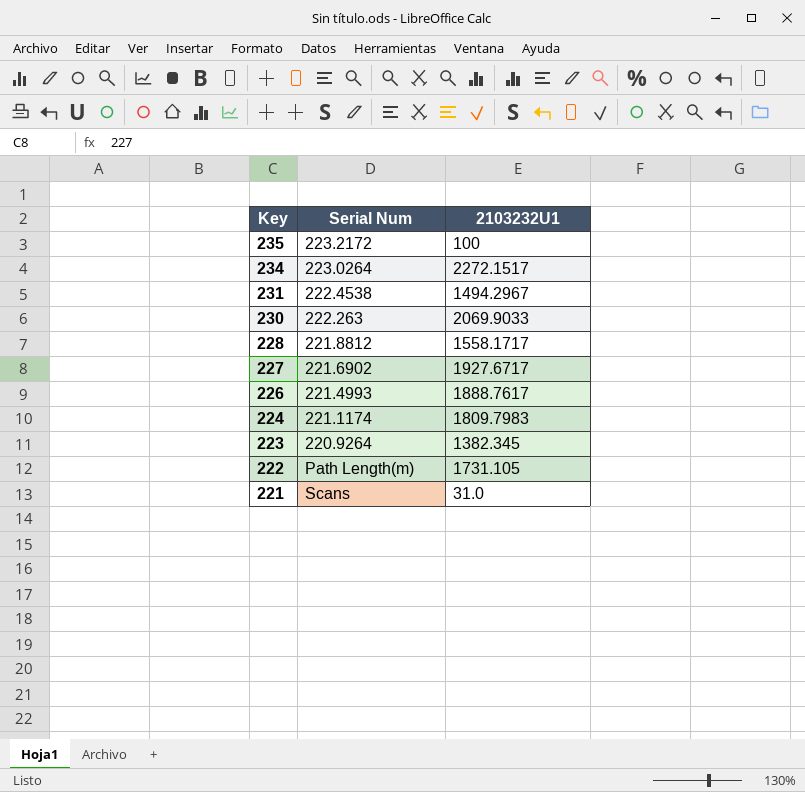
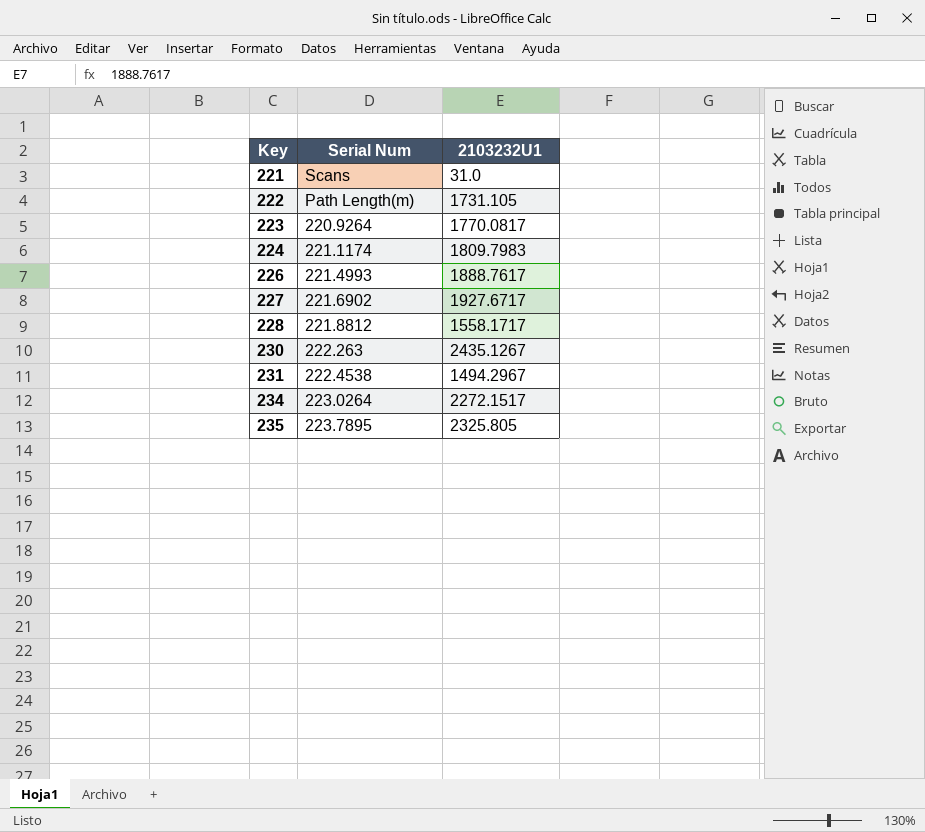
row order: Key descending -> Key ascending
223 | 2103232U1: 1382.345 -> 1770.0817
230 | 2103232U1: 2069.9033 -> 2435.1267
235 | Serial Num: 223.2172 -> 223.7895
235 | 2103232U1: 100 -> 2325.805

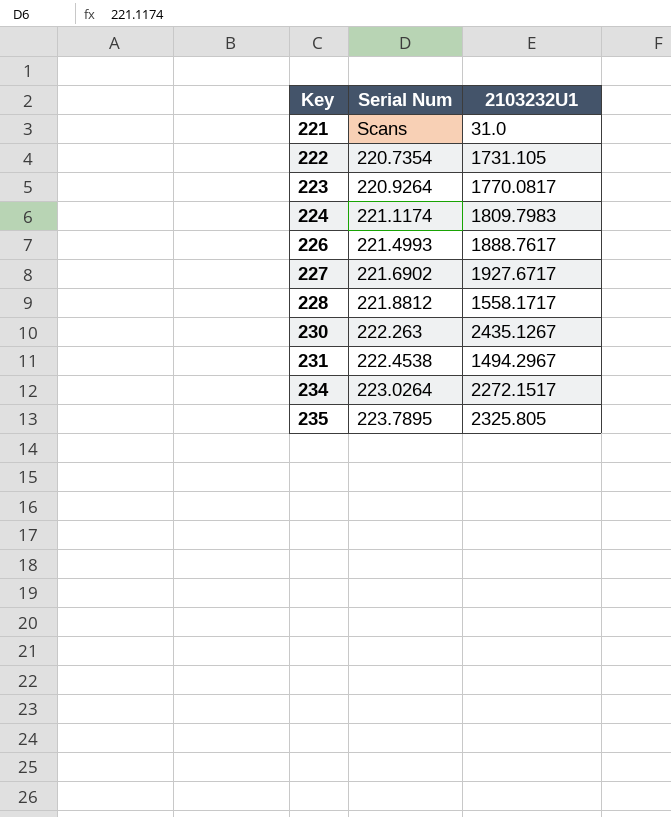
222 | Serial Num: Path Length(m) -> 220.7354

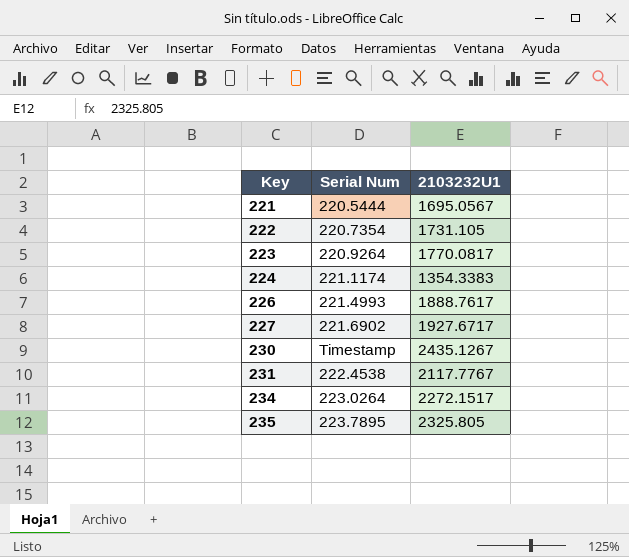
row 228: 221.8812 | 1558.1717 -> none
221 | Serial Num: Scans -> 220.5444
221 | 2103232U1: 31.0 -> 1695.0567
224 | 2103232U1: 1809.7983 -> 1354.3383
230 | Serial Num: 222.263 -> Timestamp
231 | 2103232U1: 1494.2967 -> 2117.7767

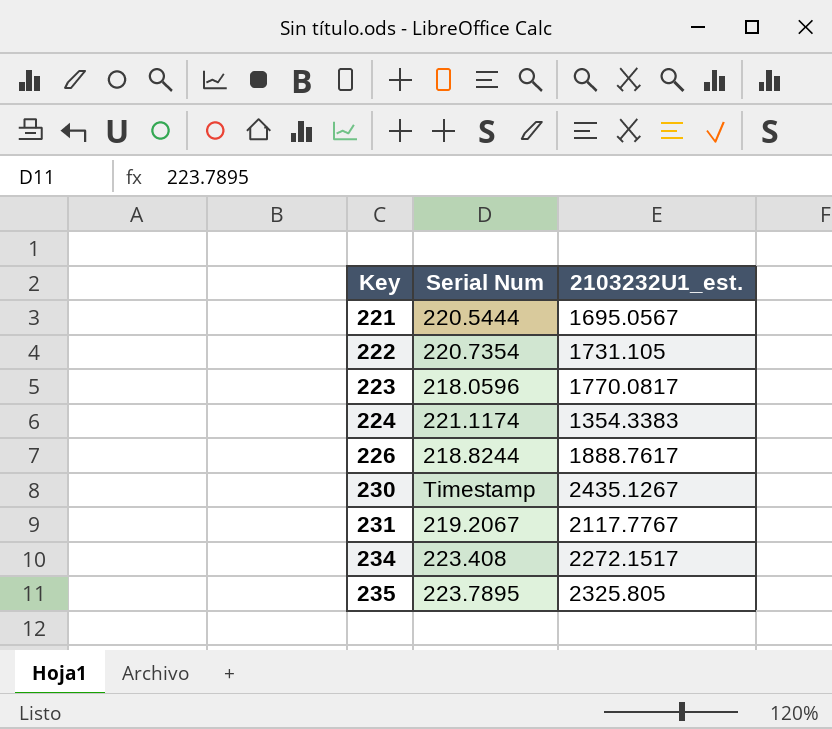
column name: 2103232U1 -> 2103232U1_est.
row 227: 221.6902 | 1927.6717 -> none
223 | Serial Num: 220.9264 -> 218.0596
226 | Serial Num: 221.4993 -> 218.8244
231 | Serial Num: 222.4538 -> 219.2067
234 | Serial Num: 223.0264 -> 223.408

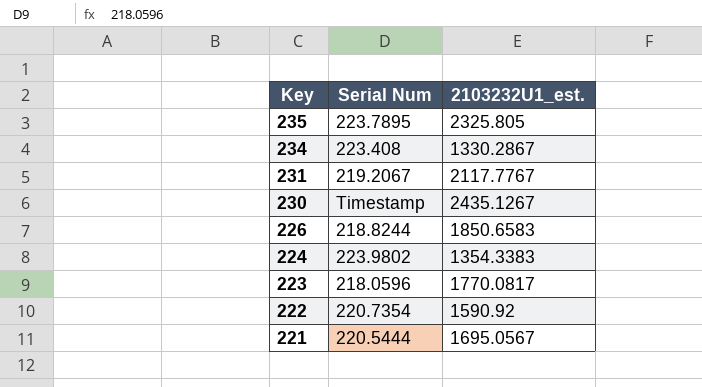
row order: Key ascending -> Key descending
234 | 2103232U1_est.: 2272.1517 -> 1330.2867
226 | 2103232U1_est.: 1888.7617 -> 1850.6583
224 | Serial Num: 221.1174 -> 223.9802
222 | 2103232U1_est.: 1731.105 -> 1590.92

